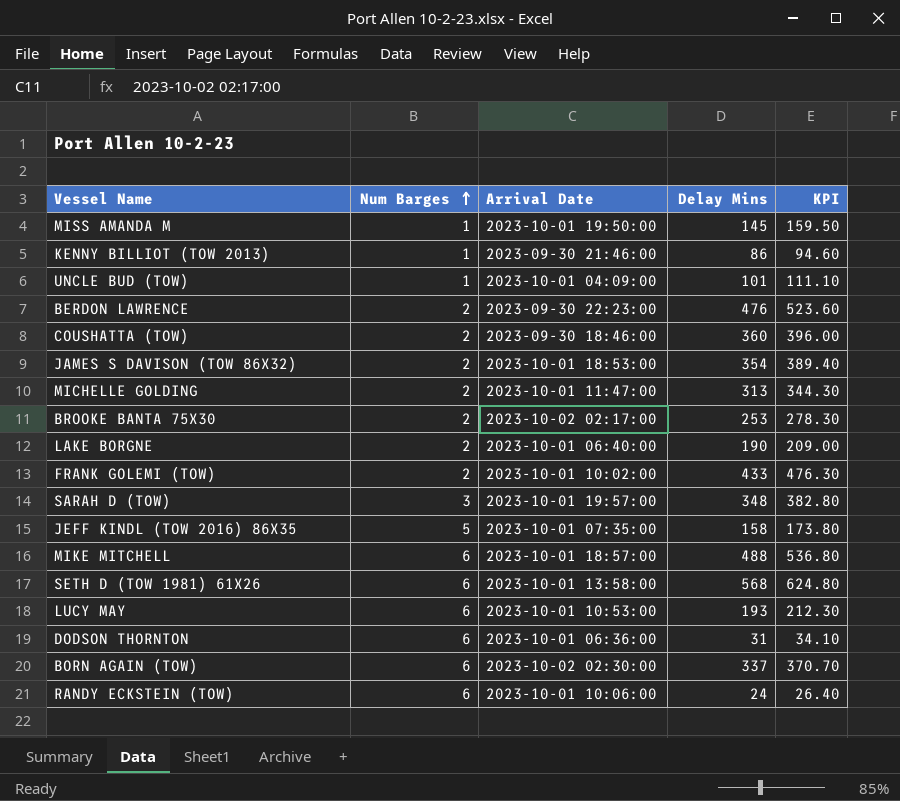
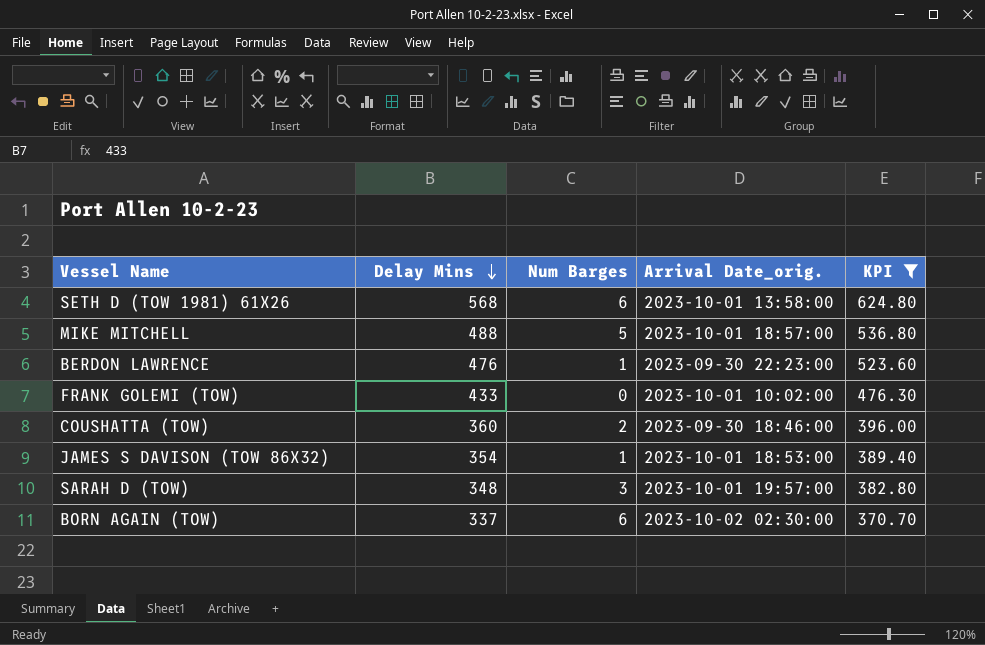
filter: none -> KPI >= 370.70
row order: Num Barges ascending -> Delay Mins descending
column Delay Mins | position: 4 -> 2
column name: Arrival Date -> Arrival Date_orig.
MIKE MITCHELL | Num Barges: 6 -> 5
BERDON LAWRENCE | Num Barges: 2 -> 1
FRANK GOLEMI (TOW) | Num Barges: 2 -> 0
JAMES S DAVISON (TOW 86X32) | Num Barges: 2 -> 1

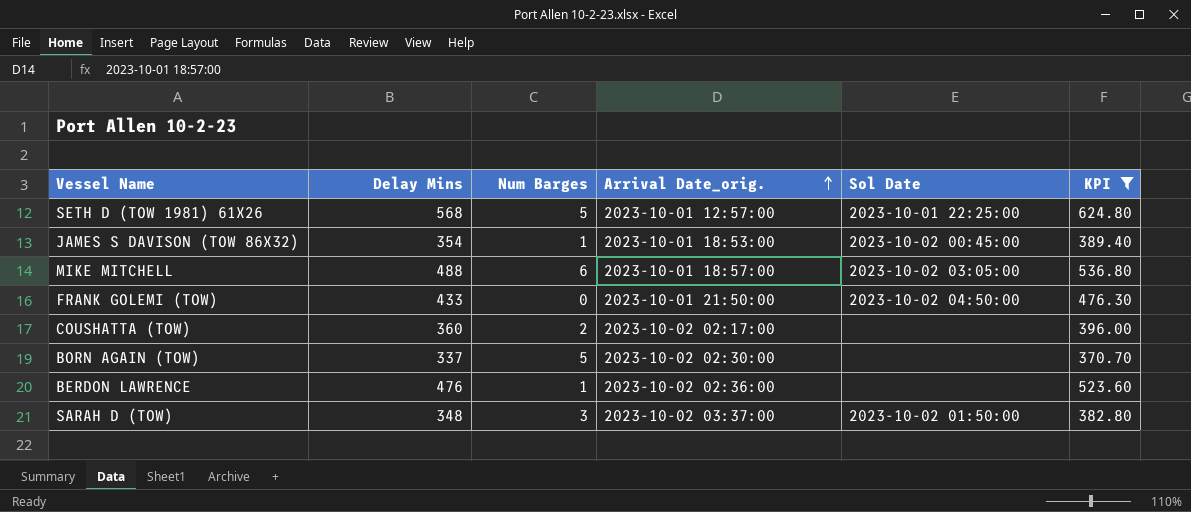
row order: Delay Mins descending -> Arrival Date_orig. ascending
column Sol Date | position: none -> 5
SETH D (TOW 1981) 61X26 | Num Barges: 6 -> 5
SETH D (TOW 1981) 61X26 | Arrival Date_orig.: 2023-10-01 13:58:00 -> 2023-10-01 12:57:00
MIKE MITCHELL | Num Barges: 5 -> 6
FRANK GOLEMI (TOW) | Arrival Date_orig.: 2023-10-01 10:02:00 -> 2023-10-01 21:50:00
COUSHATTA (TOW) | Arrival Date_orig.: 2023-09-30 18:46:00 -> 2023-10-02 02:17:00
BORN AGAIN (TOW) | Num Barges: 6 -> 5
BERDON LAWRENCE | Arrival Date_orig.: 2023-09-30 22:23:00 -> 2023-10-02 02:36:00
SARAH D (TOW) | Arrival Date_orig.: 2023-10-01 19:57:00 -> 2023-10-02 03:37:00

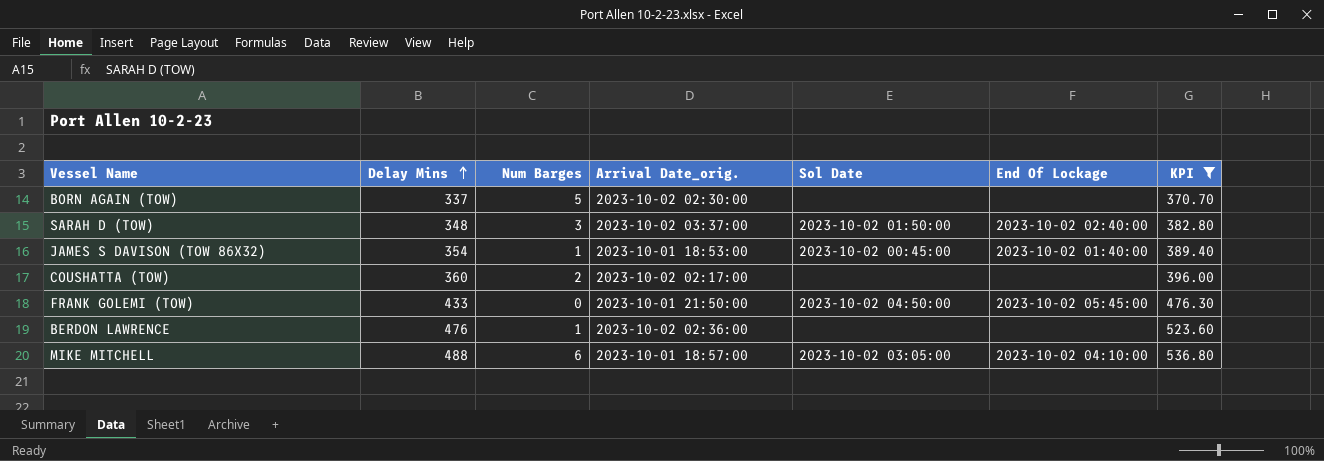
row order: Arrival Date_orig. ascending -> Delay Mins ascending
column End Of Lockage | position: none -> 6
row SETH D (TOW 1981) 61X26: 568 | 5 | 2023-10-01 12:57:00 | 2023-10-01 22:25:00 | 624.80 -> none

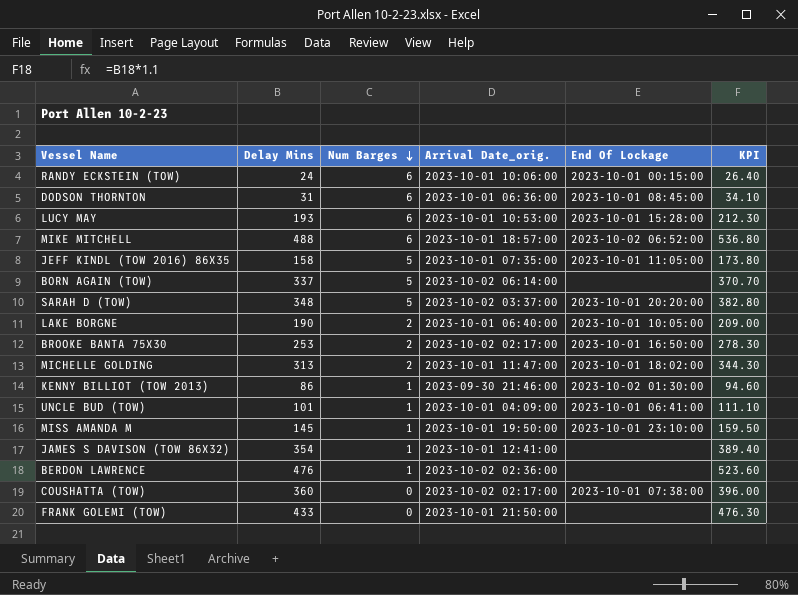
filter: KPI >= 370.70 -> none
row order: Delay Mins ascending -> Num Barges descending
column Sol Date | position: 5 -> none
MIKE MITCHELL | End Of Lockage: 2023-10-02 04:10:00 -> 2023-10-02 06:52:00
BORN AGAIN (TOW) | Arrival Date_orig.: 2023-10-02 02:30:00 -> 2023-10-02 06:14:00
SARAH D (TOW) | Num Barges: 3 -> 5
SARAH D (TOW) | End Of Lockage: 2023-10-02 02:40:00 -> 2023-10-01 20:20:00
JAMES S DAVISON (TOW 86X32) | Arrival Date_orig.: 2023-10-01 18:53:00 -> 2023-10-01 12:41:00
JAMES S DAVISON (TOW 86X32) | End Of Lockage: 2023-10-02 01:40:00 -> none
COUSHATTA (TOW) | Num Barges: 2 -> 0
COUSHATTA (TOW) | End Of Lockage: none -> 2023-10-01 07:38:00
FRANK GOLEMI (TOW) | End Of Lockage: 2023-10-02 05:45:00 -> none

